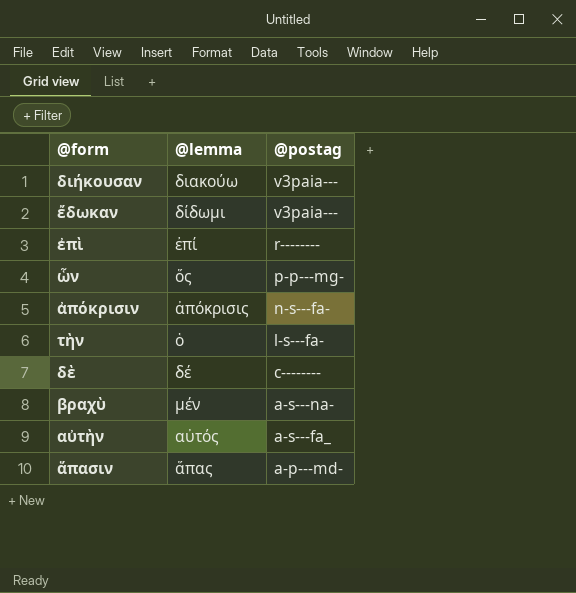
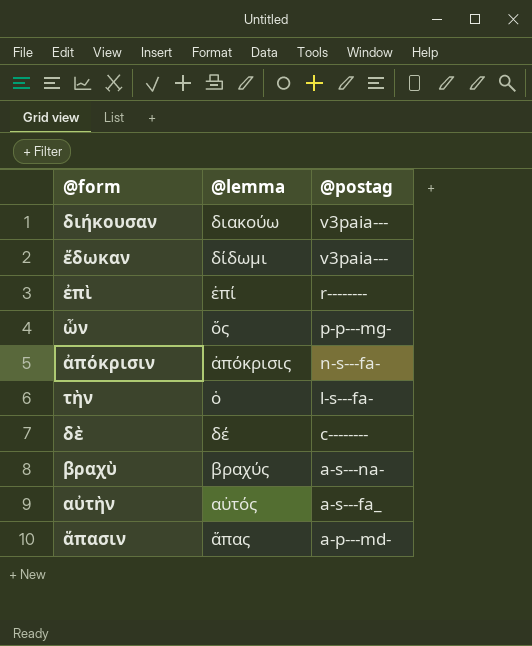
βραχὺ | @lemma: μέν -> βραχύς

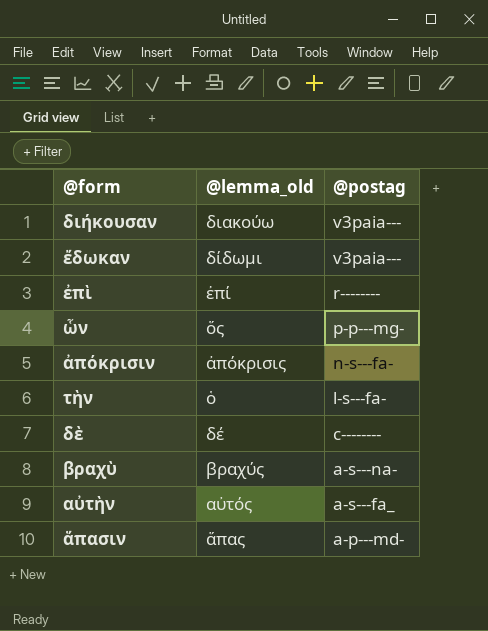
column name: @lemma -> @lemma_old

